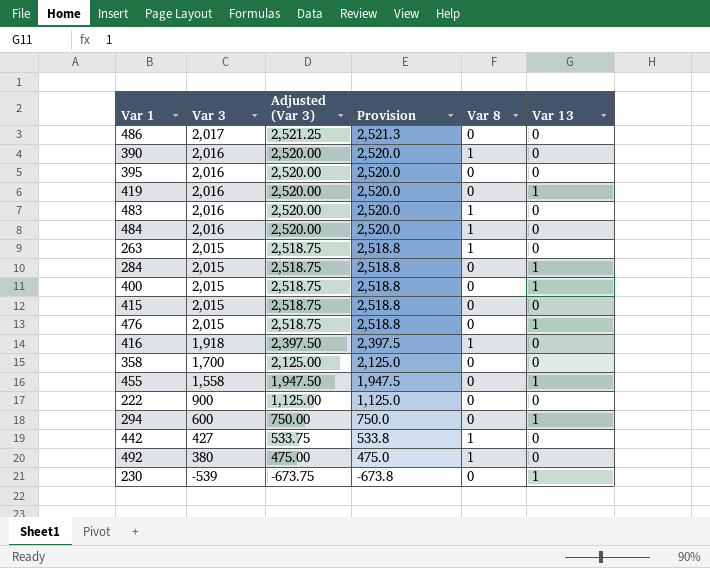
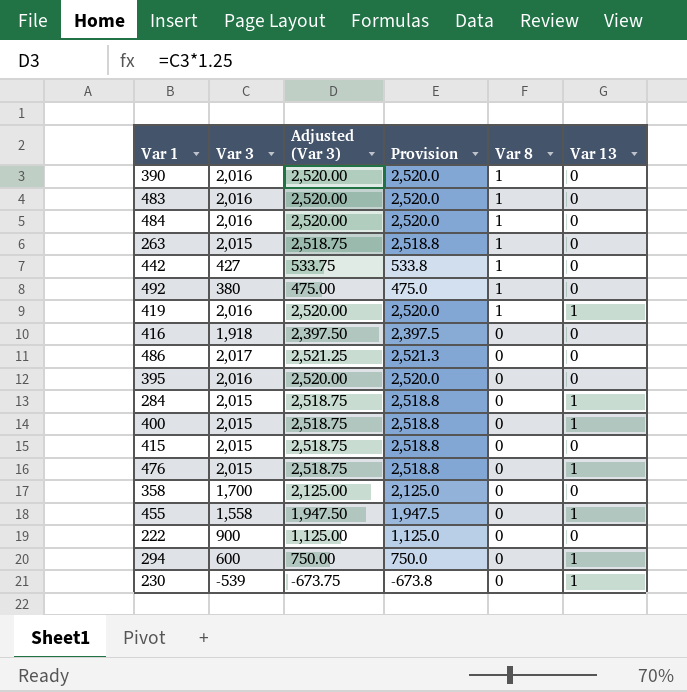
row order: Var 3 descending -> Var 8 descending
419 | Var 8: 0 -> 1
416 | Var 8: 1 -> 0

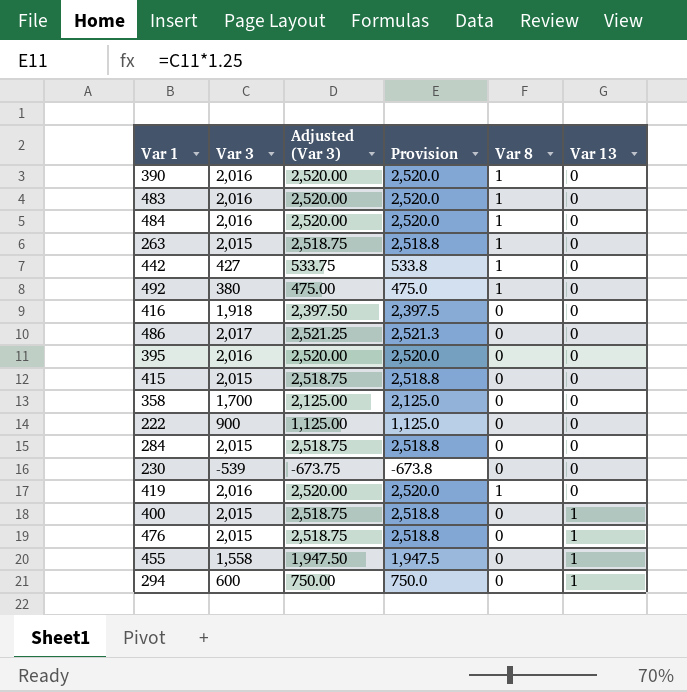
row order: Var 8 descending -> Var 13 ascending
284 | Var 13: 1 -> 0
230 | Var 13: 1 -> 0
419 | Var 13: 1 -> 0

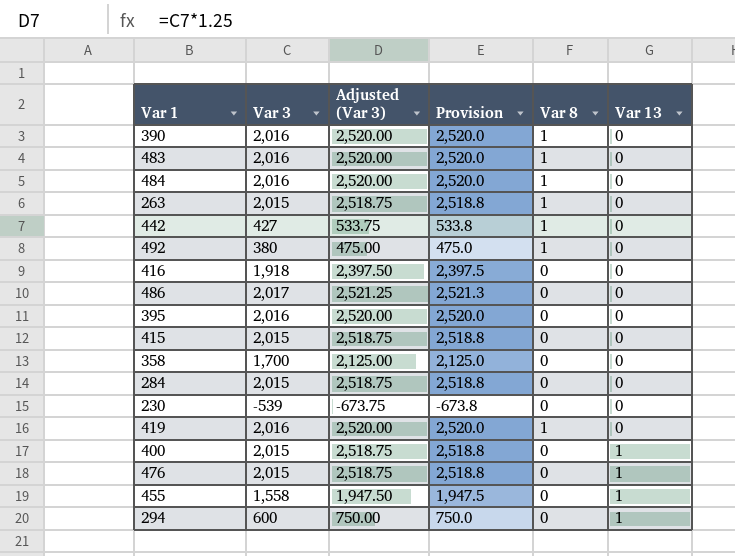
row 222: 900 | 1,125.00 | 1,125.0 | 0 | 0 -> none

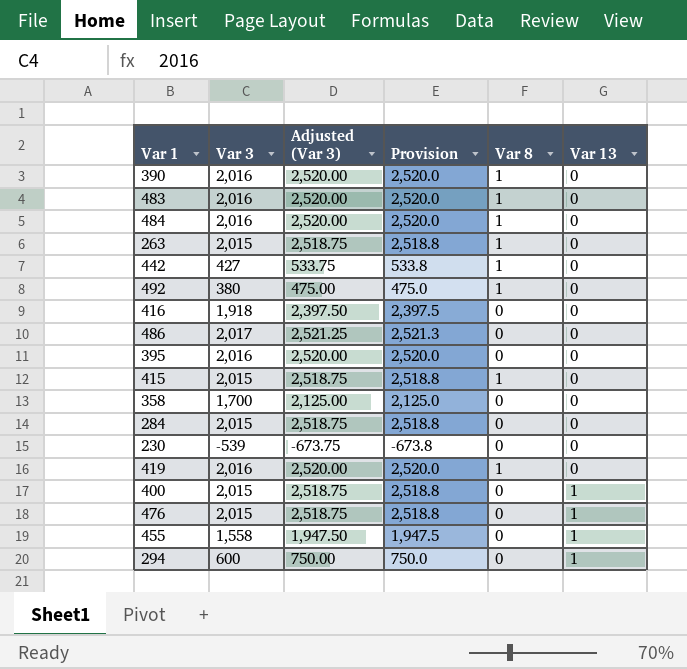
415 | Var 8: 0 -> 1

